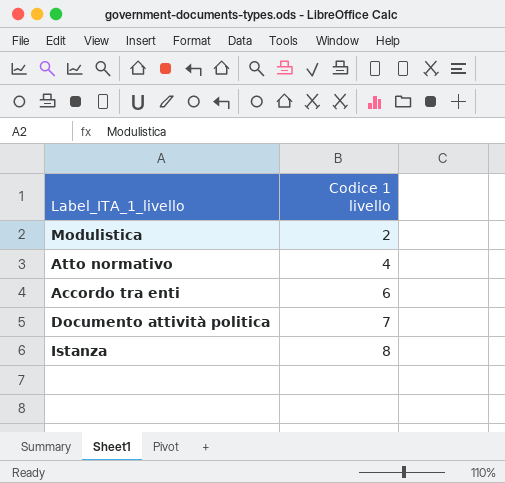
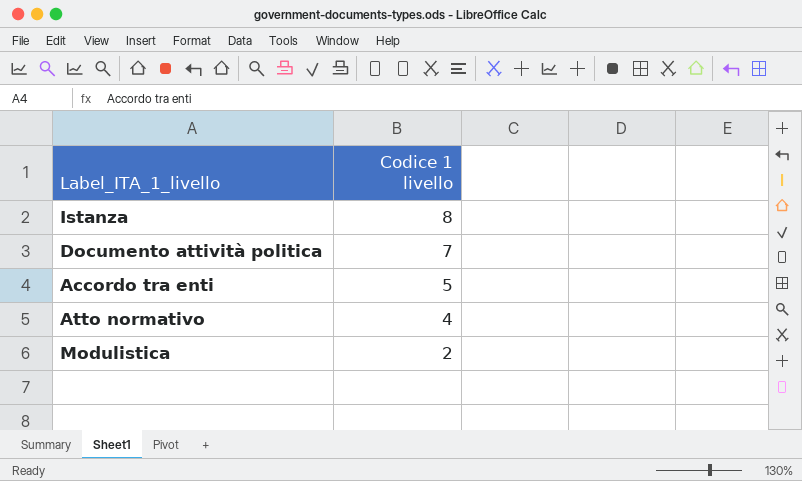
row order: Codice 1 livello ascending -> Codice 1 livello descending
Accordo tra enti | Codice 1 livello: 6 -> 5

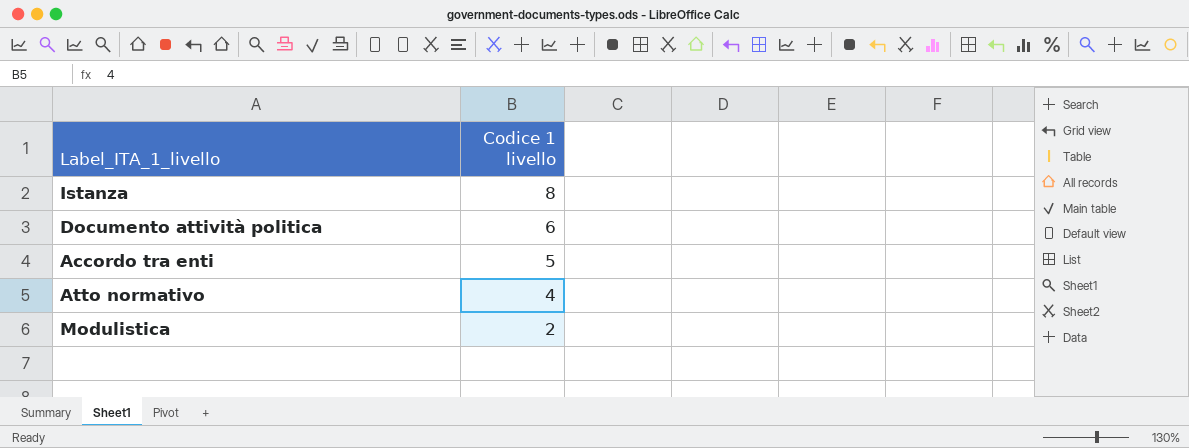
Documento attività politica | Codice 1 livello: 7 -> 6

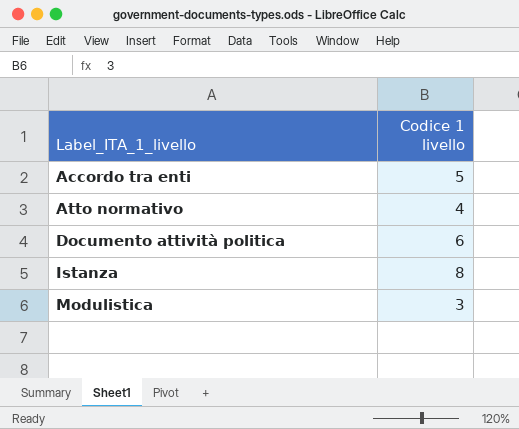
row order: Codice 1 livello descending -> Label_ITA_1_livello ascending
Modulistica | Codice 1 livello: 2 -> 3

